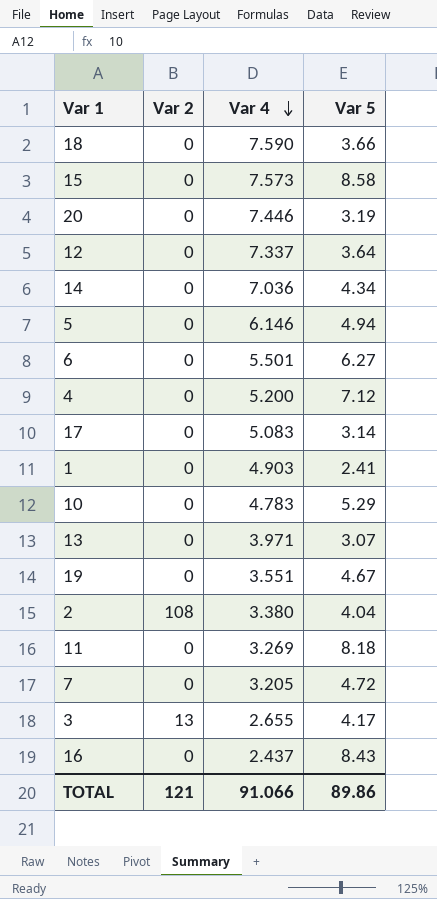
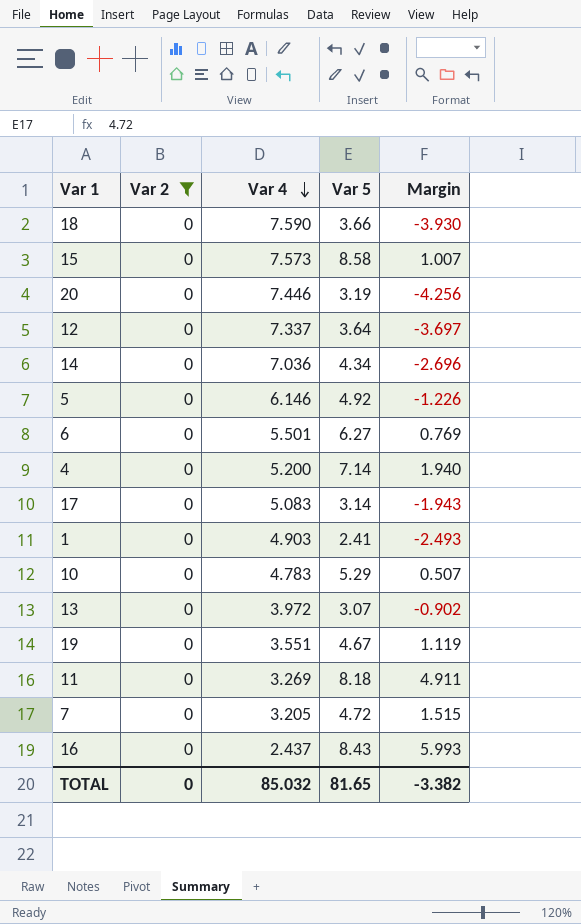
filter: none -> Var 2 = 0
column Margin | formula: none -> [Var 5] - [Var 4]
5 | Var 5: 4.94 -> 4.92
4 | Var 5: 7.12 -> 7.14
13 | Var 4: 3.971 -> 3.972
TOTAL | Var 2: 121 -> 0
TOTAL | Var 4: 91.066 -> 85.032
TOTAL | Var 5: 89.86 -> 81.65

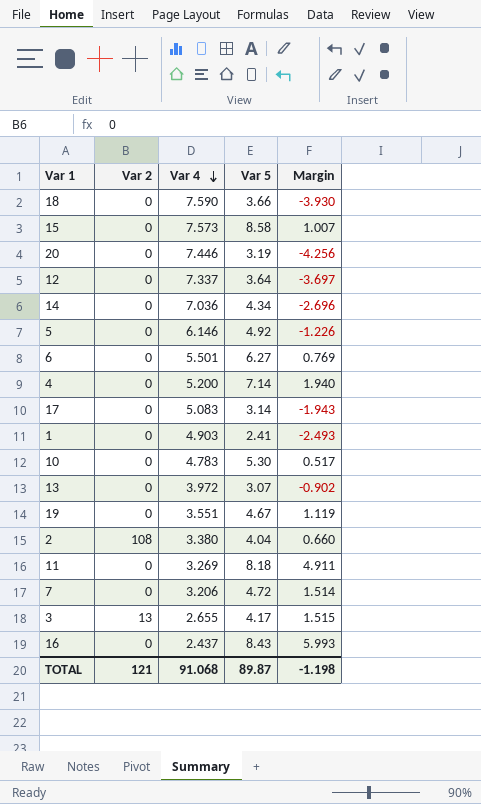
filter: Var 2 = 0 -> none
10 | Var 5: 5.29 -> 5.30
10 | Margin: 0.507 -> 0.517
7 | Var 4: 3.205 -> 3.206
7 | Margin: 1.515 -> 1.514
TOTAL | Var 2: 0 -> 121
TOTAL | Var 4: 85.032 -> 91.068
TOTAL | Var 5: 81.65 -> 89.87
TOTAL | Margin: -3.382 -> -1.198

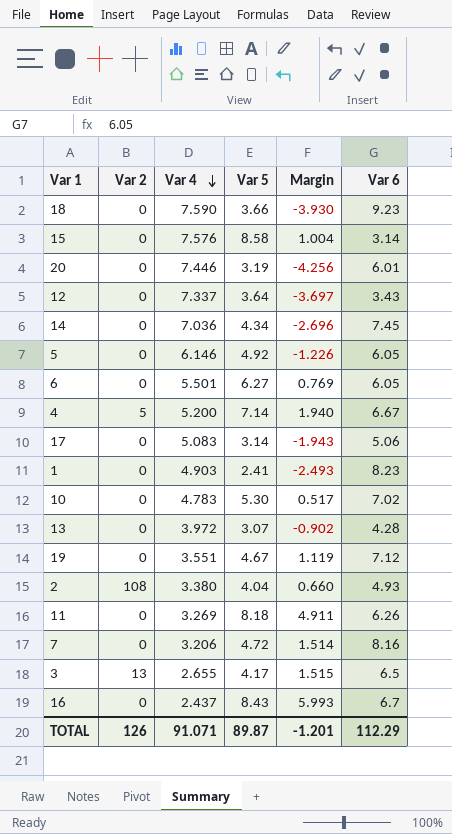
column Var 6 | position: none -> 6
15 | Var 4: 7.573 -> 7.576
15 | Margin: 1.007 -> 1.004
4 | Var 2: 0 -> 5
TOTAL | Var 2: 121 -> 126
TOTAL | Var 4: 91.068 -> 91.071
TOTAL | Margin: -1.198 -> -1.201

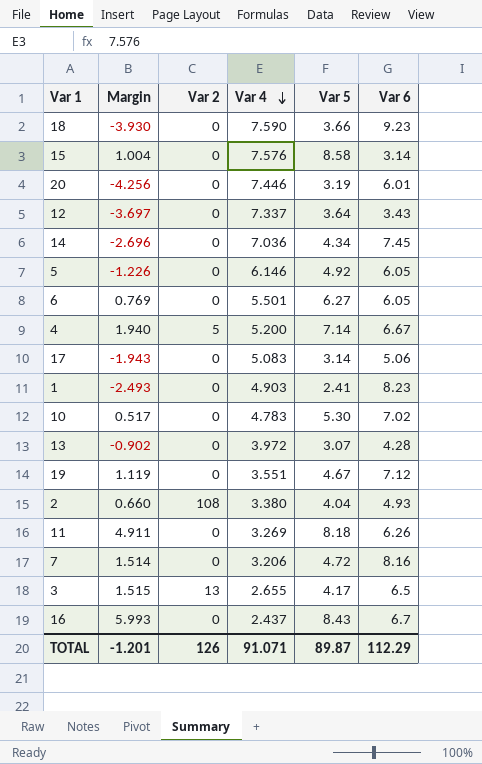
column Margin | position: 5 -> 2

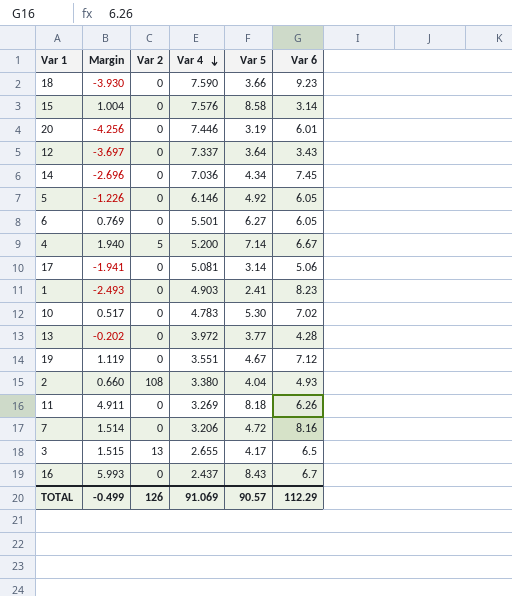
17 | Margin: -1.943 -> -1.941
17 | Var 4: 5.083 -> 5.081
13 | Margin: -0.902 -> -0.202
13 | Var 5: 3.07 -> 3.77
TOTAL | Margin: -1.201 -> -0.499
TOTAL | Var 4: 91.071 -> 91.069
TOTAL | Var 5: 89.87 -> 90.57

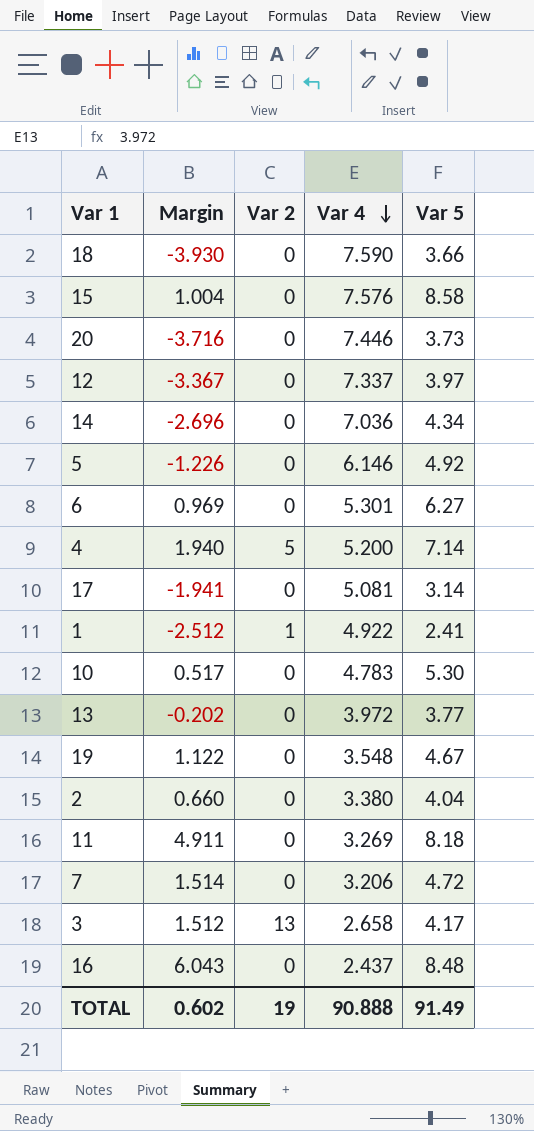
column Var 6 | position: 6 -> none
20 | Margin: -4.256 -> -3.716
20 | Var 5: 3.19 -> 3.73
12 | Margin: -3.697 -> -3.367
12 | Var 5: 3.64 -> 3.97
6 | Margin: 0.769 -> 0.969
6 | Var 4: 5.501 -> 5.301
1 | Margin: -2.493 -> -2.512
1 | Var 2: 0 -> 1
1 | Var 4: 4.903 -> 4.922
19 | Margin: 1.119 -> 1.122
19 | Var 4: 3.551 -> 3.548
2 | Var 2: 108 -> 0
3 | Margin: 1.515 -> 1.512
3 | Var 4: 2.655 -> 2.658
16 | Margin: 5.993 -> 6.043
16 | Var 5: 8.43 -> 8.48
TOTAL | Margin: -0.499 -> 0.602
TOTAL | Var 2: 126 -> 19
TOTAL | Var 4: 91.069 -> 90.888
TOTAL | Var 5: 90.57 -> 91.49

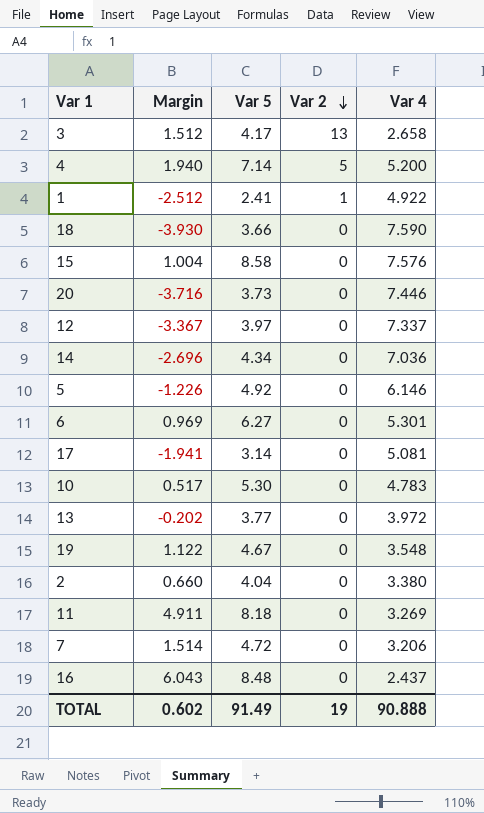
row order: Var 4 descending -> Var 2 descending
column Var 5 | position: 5 -> 3

